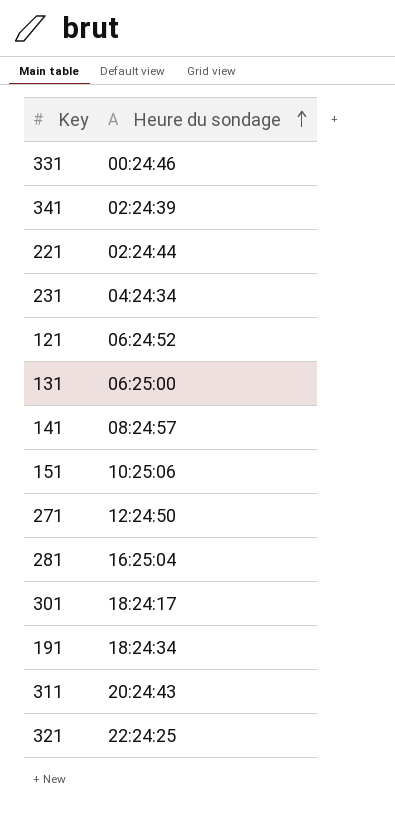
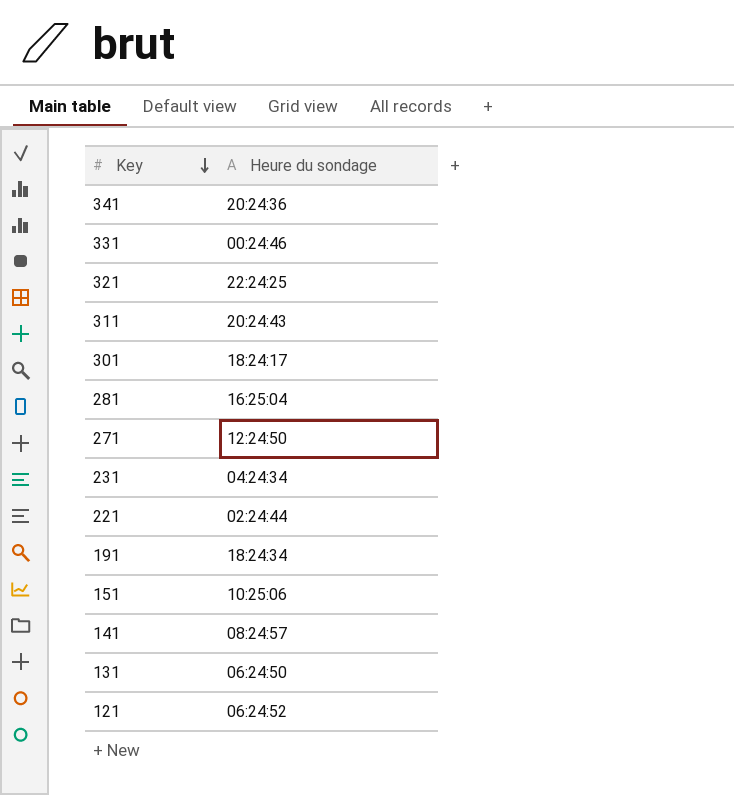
row order: Heure du sondage ascending -> Key descending
341 | Heure du sondage: 02:24:39 -> 20:24:36
131 | Heure du sondage: 06:25:00 -> 06:24:50

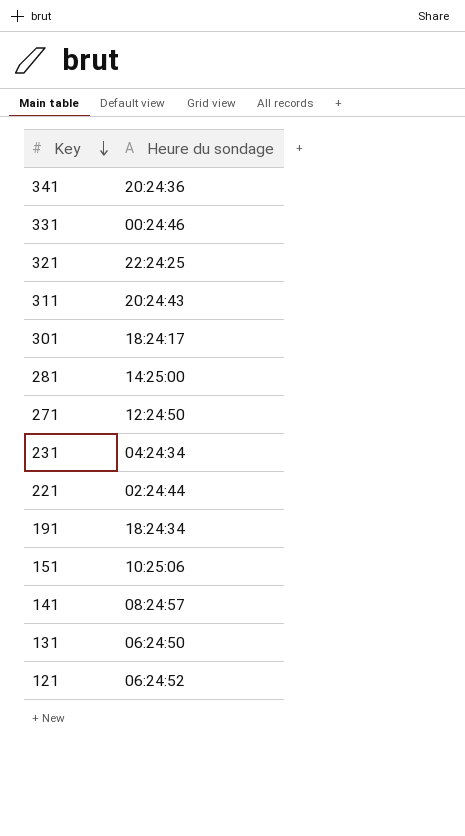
281 | Heure du sondage: 16:25:04 -> 14:25:00

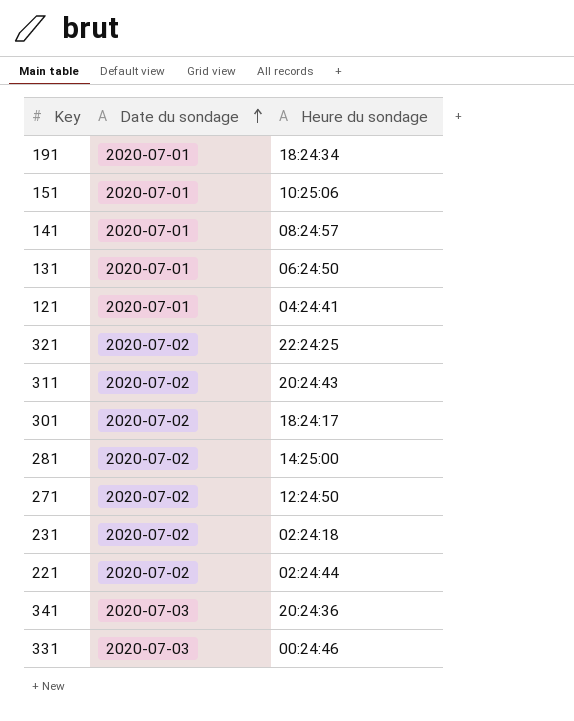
row order: Key descending -> Date du sondage ascending
column Date du sondage | position: none -> 2
121 | Heure du sondage: 06:24:52 -> 04:24:41
231 | Heure du sondage: 04:24:34 -> 02:24:18

